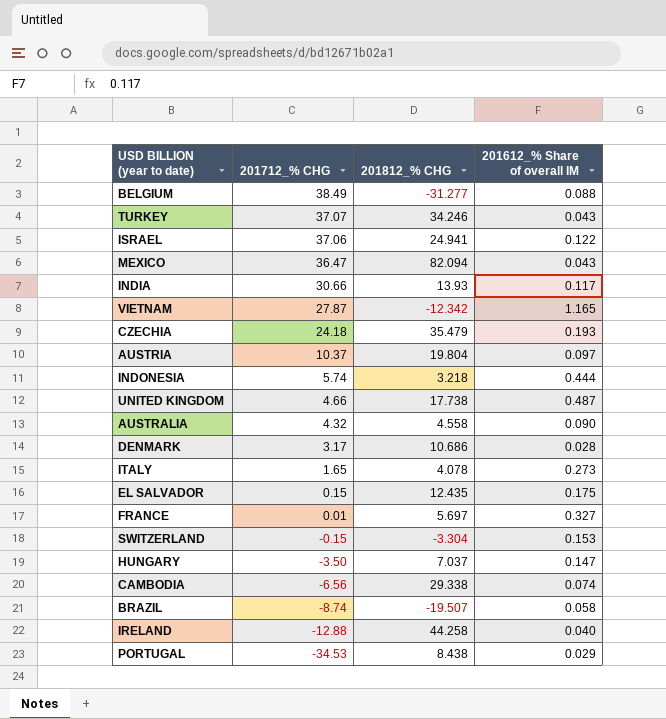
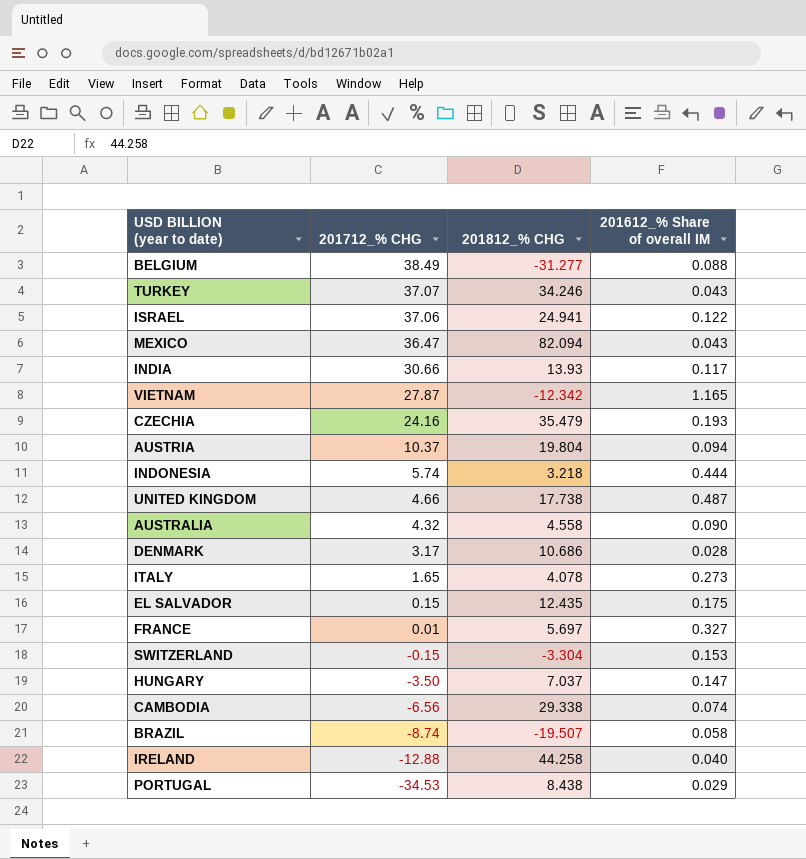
CZECHIA | 201712_% CHG: 24.18 -> 24.16
AUSTRIA | 201612_% Share of overall IM: 0.097 -> 0.094

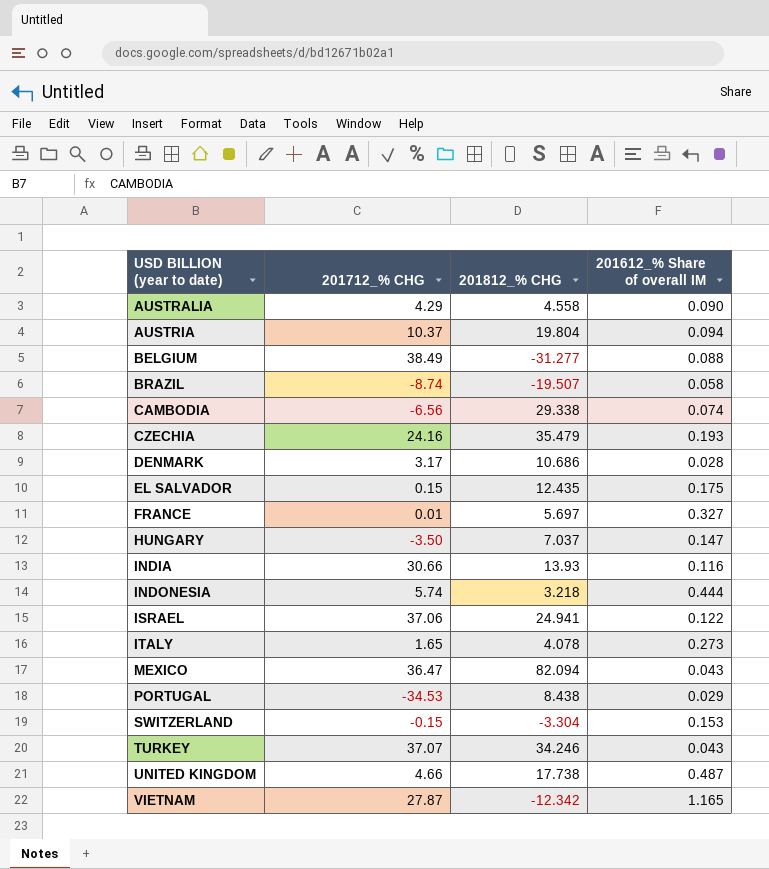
row order: 201712_% CHG descending -> USD BILLION (year to date) ascending
row IRELAND: -12.88 | 44.258 | 0.040 -> none
AUSTRALIA | 201712_% CHG: 4.32 -> 4.29
INDIA | 201612_% Share of overall IM: 0.117 -> 0.116

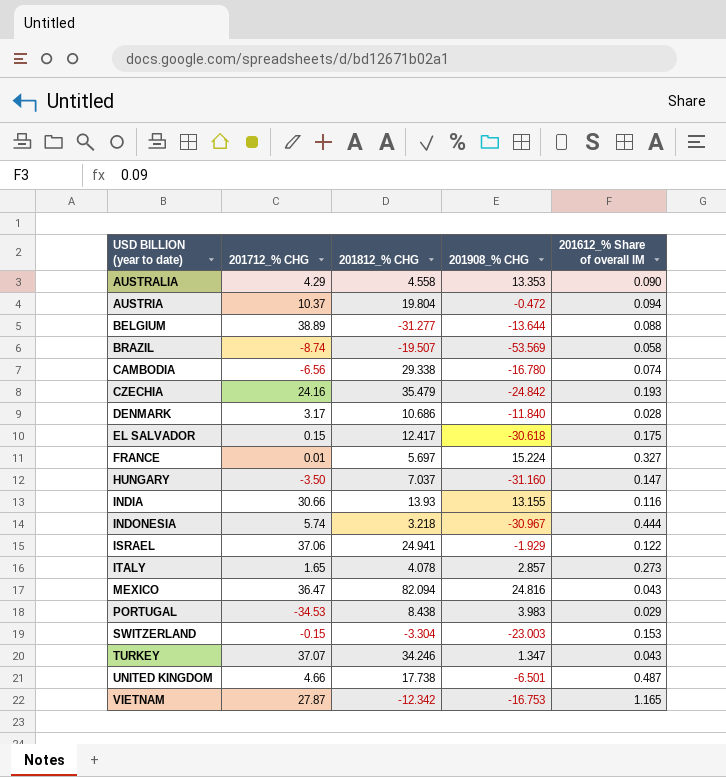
column 201908_% CHG | position: none -> 4
BELGIUM | 201712_% CHG: 38.49 -> 38.89
EL SALVADOR | 201812_% CHG: 12.435 -> 12.417

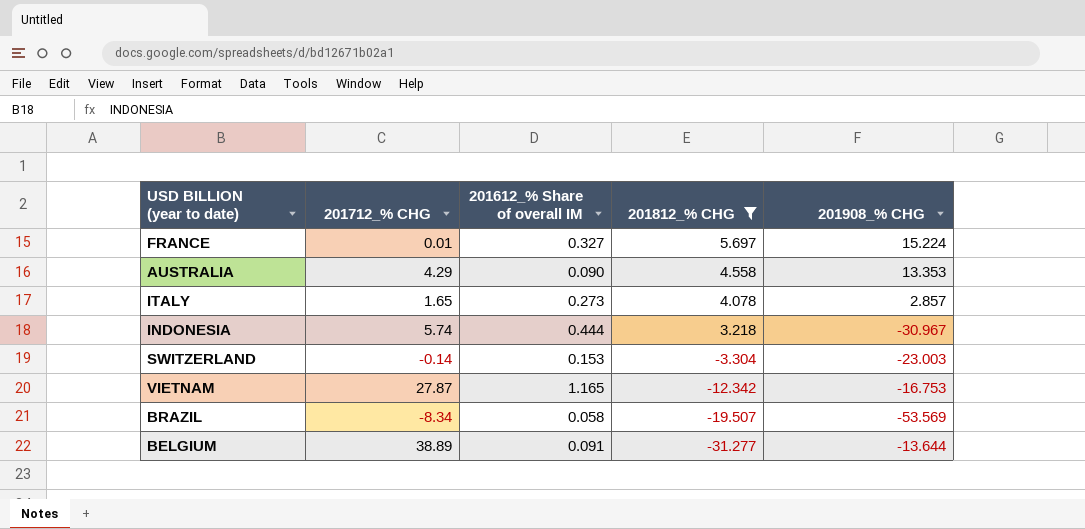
filter: none -> 201812_% CHG <= 5.697
row order: USD BILLION (year to date) ascending -> 201812_% CHG descending
column 201612_% Share of overall IM | position: 5 -> 3
SWITZERLAND | 201712_% CHG: -0.15 -> -0.14
BRAZIL | 201712_% CHG: -8.74 -> -8.34
BELGIUM | 201612_% Share of overall IM: 0.088 -> 0.091

